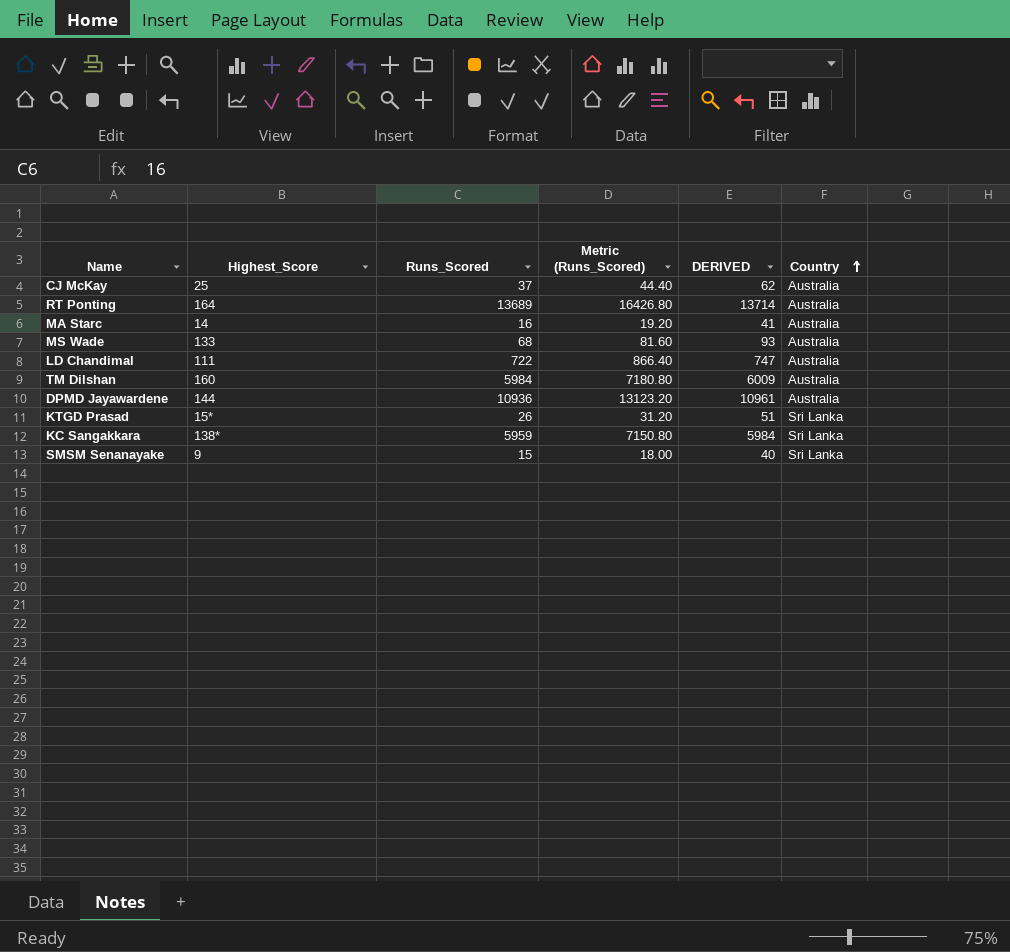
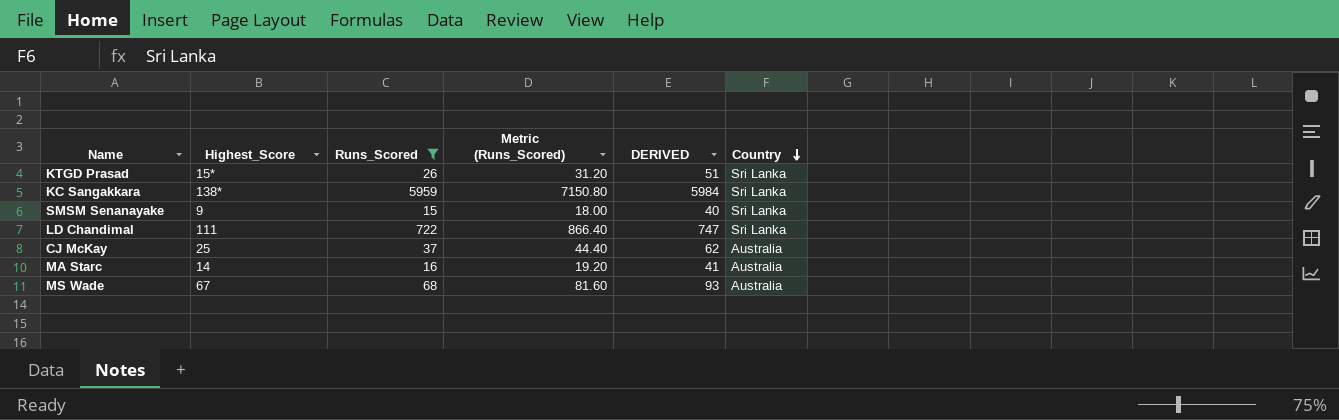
filter: none -> Runs_Scored <= 5959
row order: Country ascending -> Country descending
LD Chandimal | Country: Australia -> Sri Lanka
MS Wade | Highest_Score: 133 -> 67

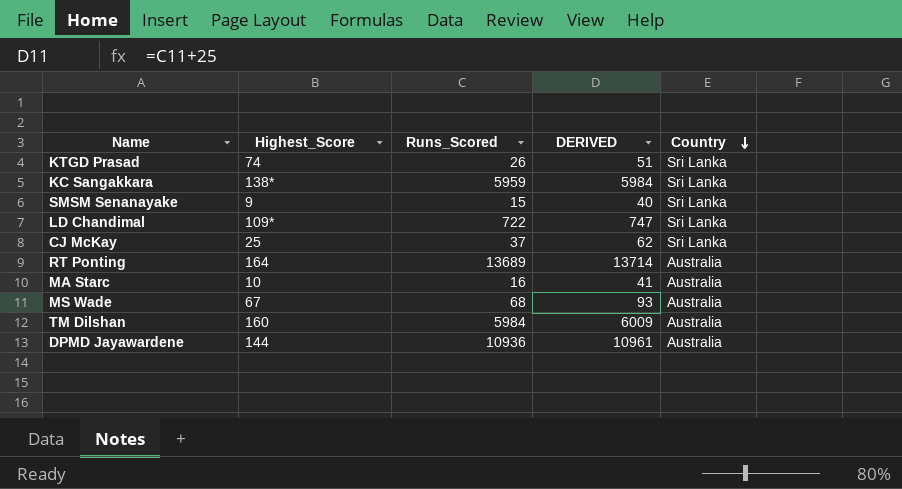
filter: Runs_Scored <= 5959 -> none
column Metric (Runs_Scored) | formula: [Runs_Scored] * 1.2 -> none
KTGD Prasad | Highest_Score: 15* -> 74
LD Chandimal | Highest_Score: 111 -> 109*
CJ McKay | Country: Australia -> Sri Lanka
MA Starc | Highest_Score: 14 -> 10

